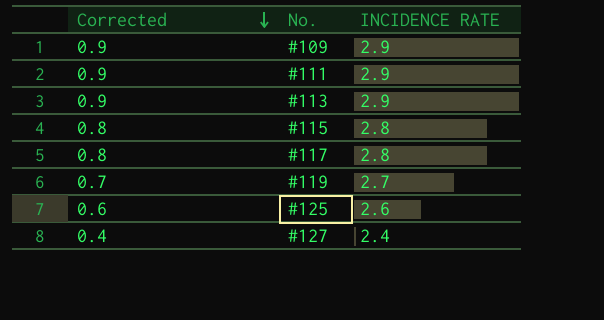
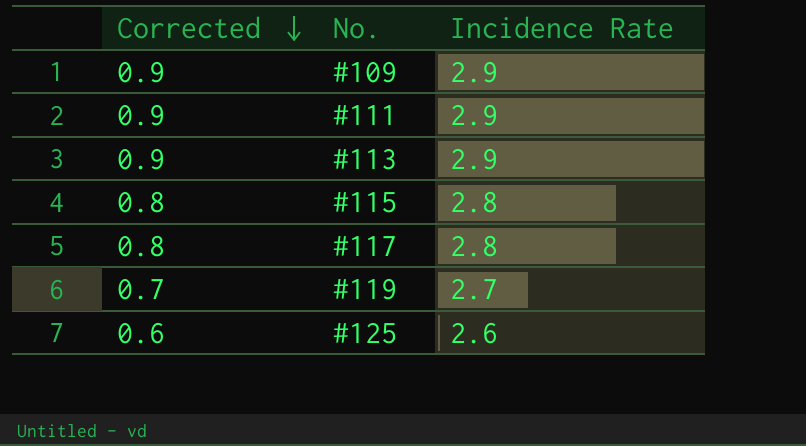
column name: INCIDENCE RATE -> Incidence Rate
row #127: 0.4 | 2.4 -> none

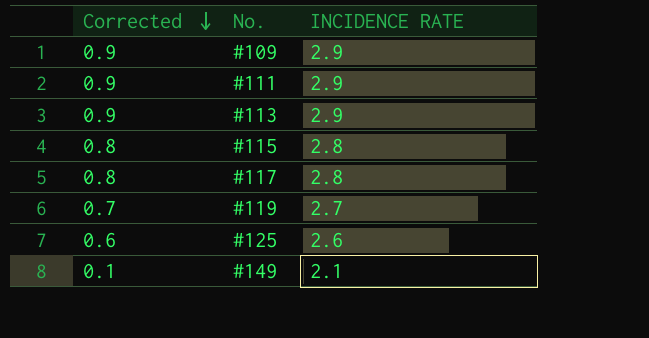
column name: Incidence Rate -> INCIDENCE RATE
row #149: none -> 0.1 | 2.1

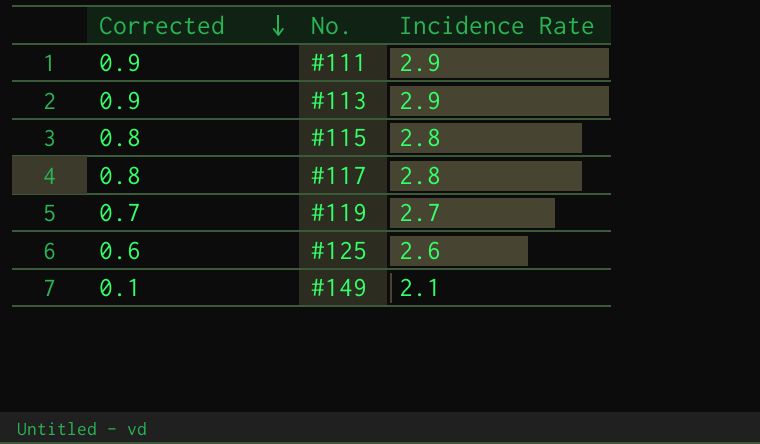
column name: INCIDENCE RATE -> Incidence Rate
row #109: 0.9 | 2.9 -> none

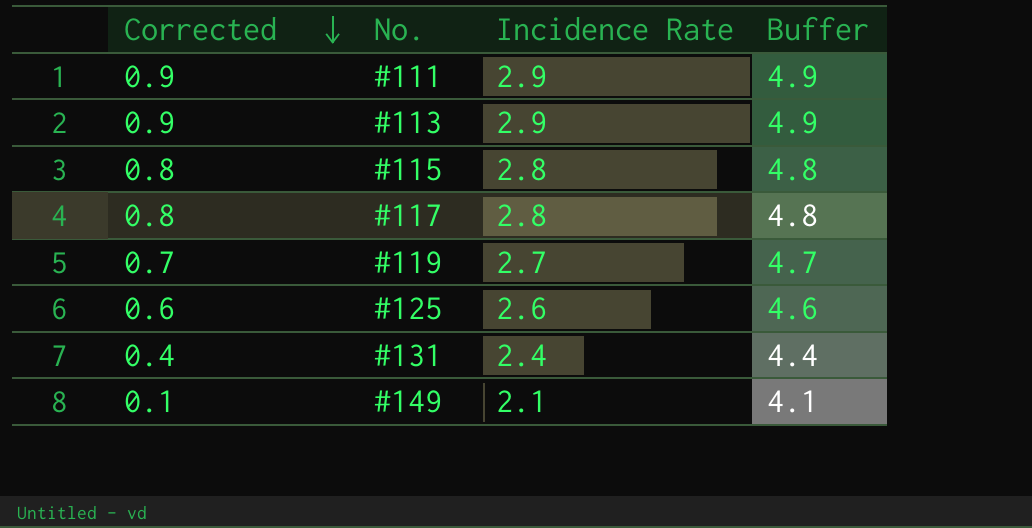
column Buffer | formula: none -> [Incidence Rate] + 2
row #131: none -> 0.4 | 2.4 | 4.4

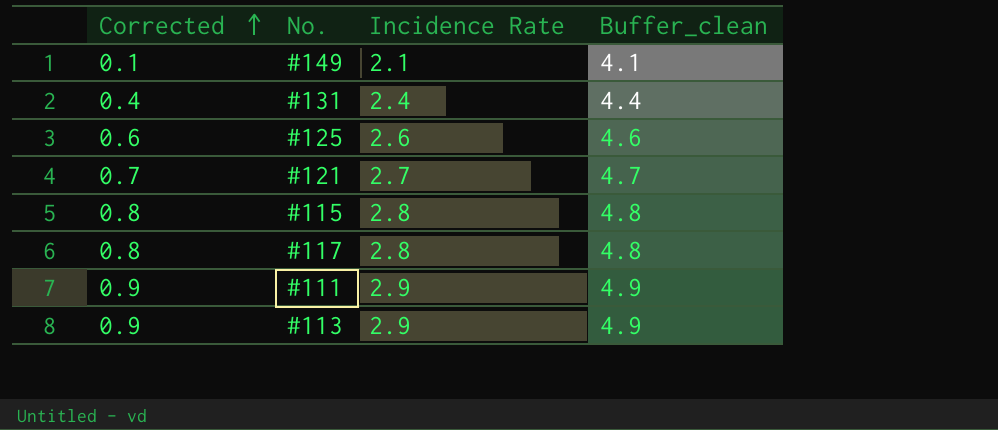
row order: Corrected descending -> Corrected ascending
column name: Buffer -> Buffer_clean
row #119: 0.7 | 2.7 | 4.7 -> none
row #121: none -> 0.7 | 2.7 | 4.7

